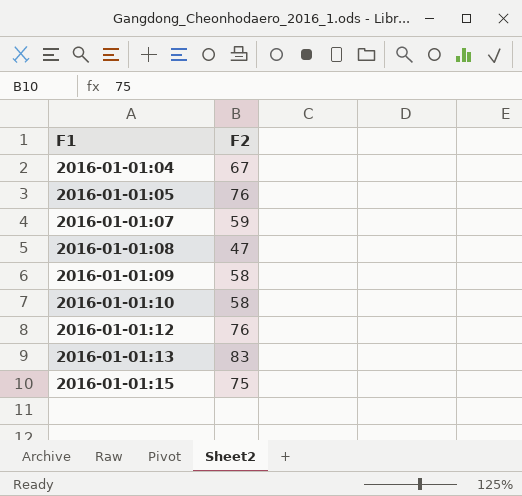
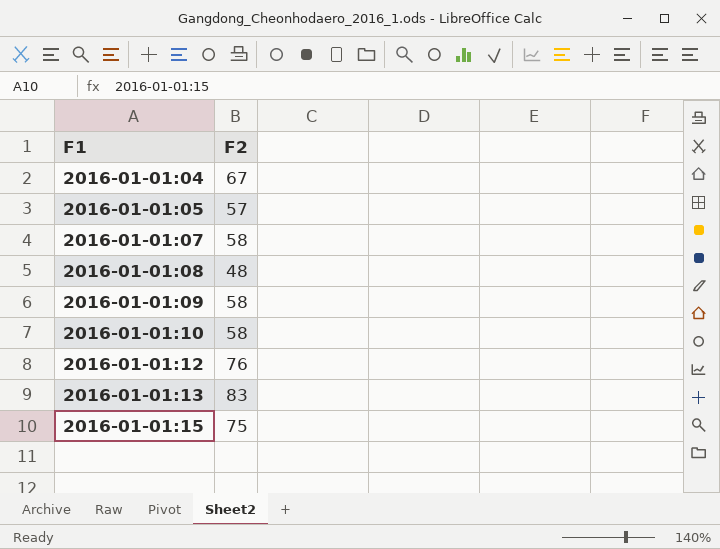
2016-01-01:05 | F2: 76 -> 57
2016-01-01:07 | F2: 59 -> 58
2016-01-01:08 | F2: 47 -> 48

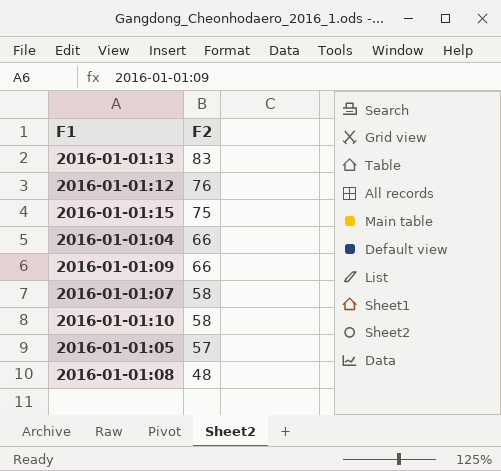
row order: F1 ascending -> F2 descending
2016-01-01:04 | F2: 67 -> 66
2016-01-01:09 | F2: 58 -> 66

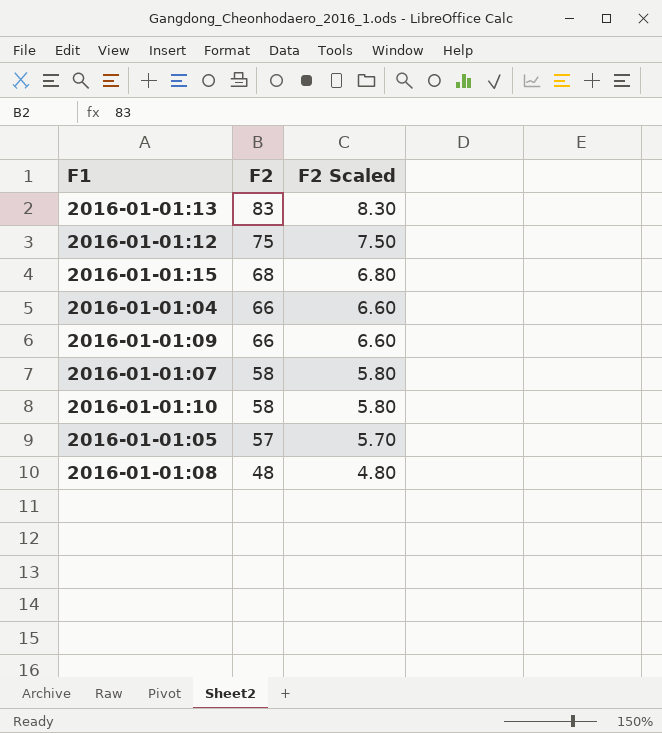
column F2 Scaled | formula: none -> [F2] * 0.1
2016-01-01:12 | F2: 76 -> 75
2016-01-01:15 | F2: 75 -> 68

